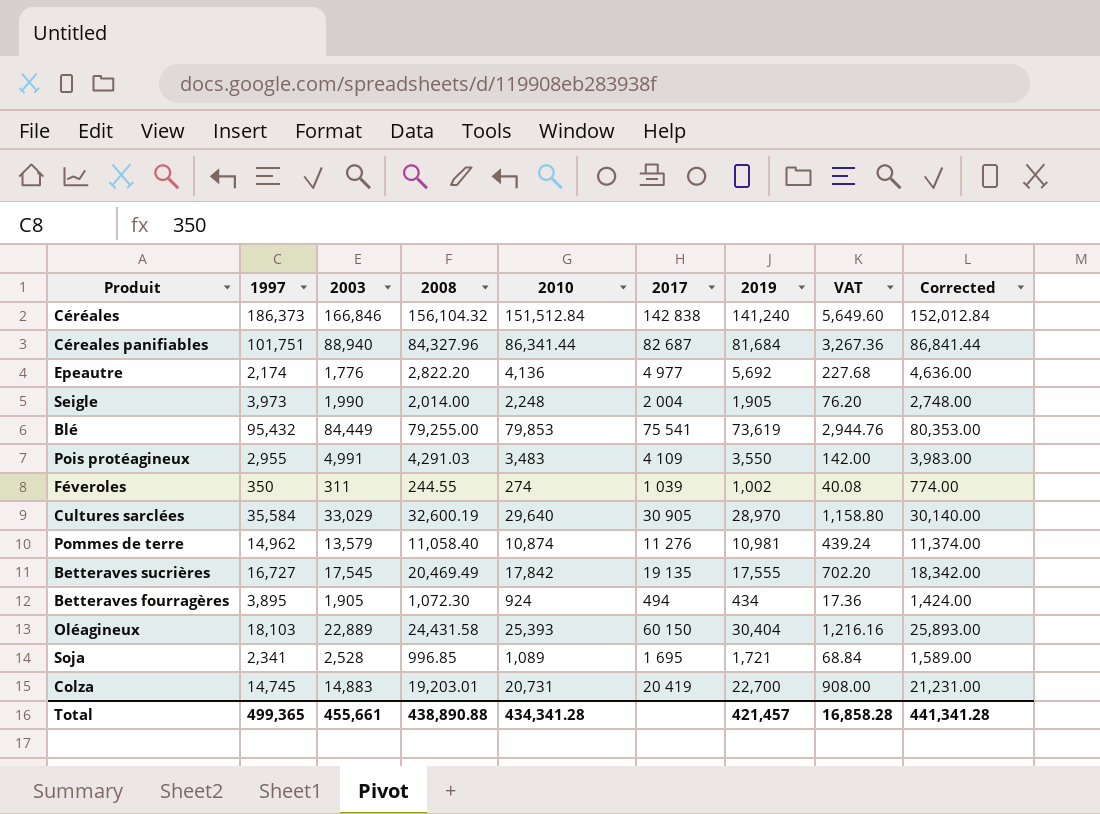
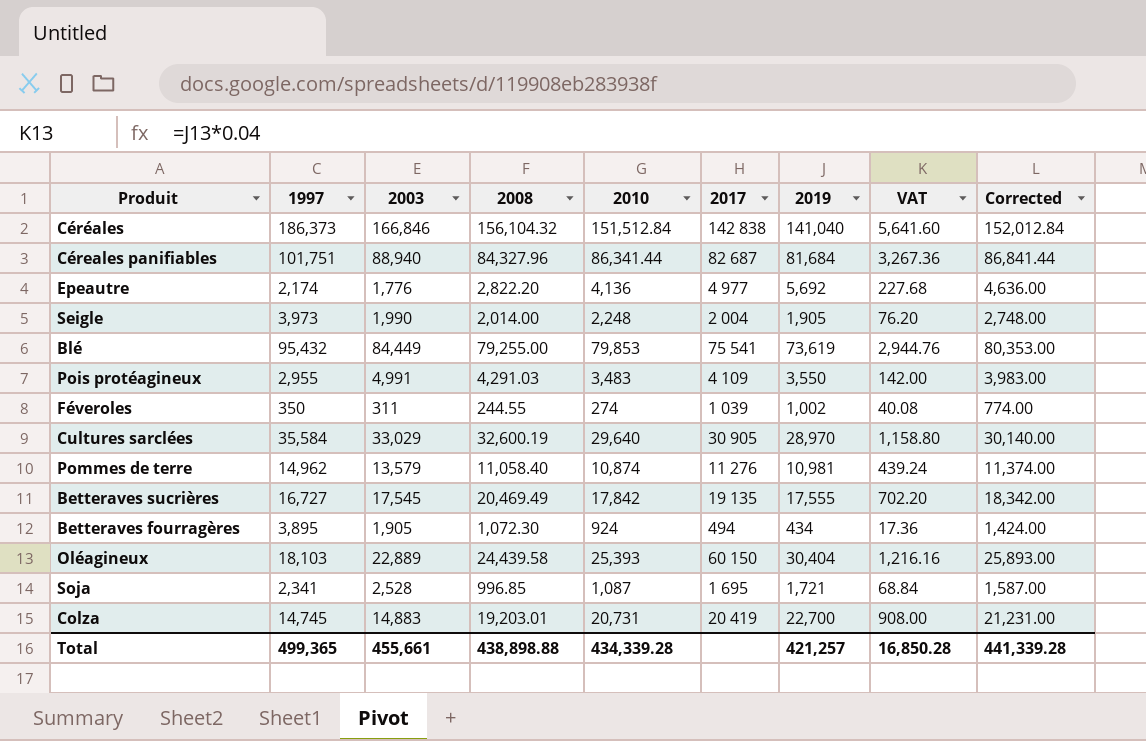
Céréales | 2019: 141,240 -> 141,040
Céréales | VAT: 5,649.60 -> 5,641.60
Oléagineux | 2008: 24,431.58 -> 24,439.58
Soja | 2010: 1,089 -> 1,087
Soja | Corrected: 1,589.00 -> 1,587.00
Total | 2008: 438,890.88 -> 438,898.88
Total | 2010: 434,341.28 -> 434,339.28
Total | 2019: 421,457 -> 421,257
Total | VAT: 16,858.28 -> 16,850.28
Total | Corrected: 441,341.28 -> 441,339.28

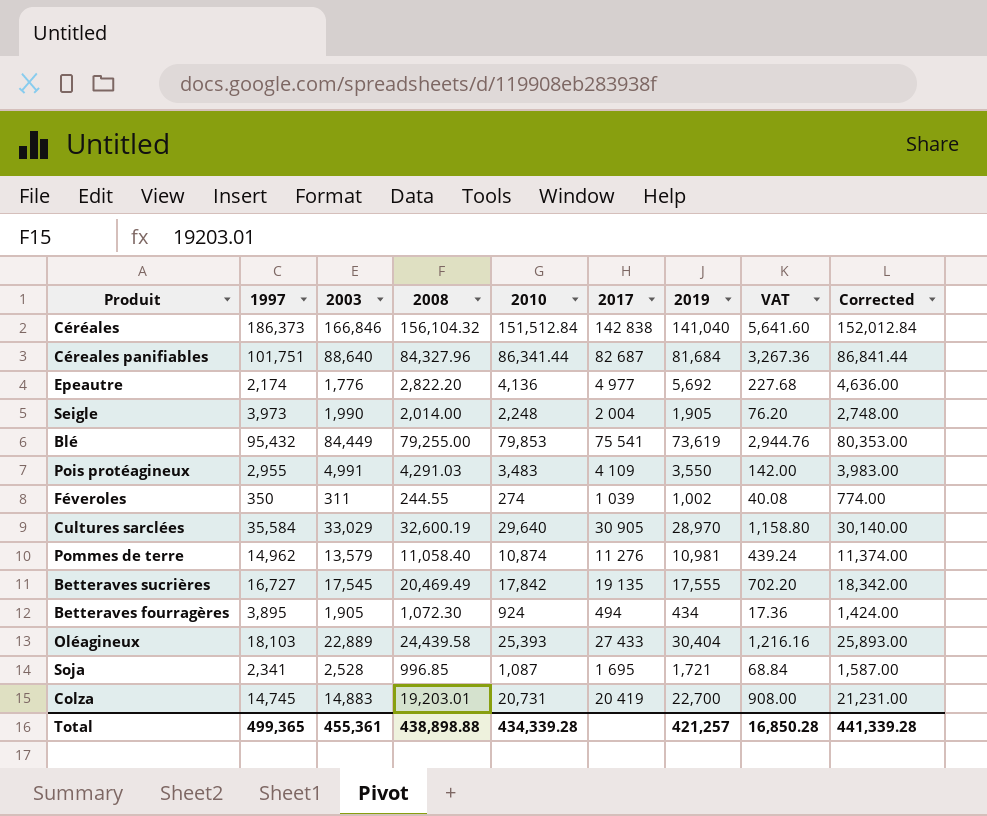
Céreales panifiables | 2003: 88,940 -> 88,640
Oléagineux | 2017: 60 150 -> 27 433
Total | 2003: 455,661 -> 455,361

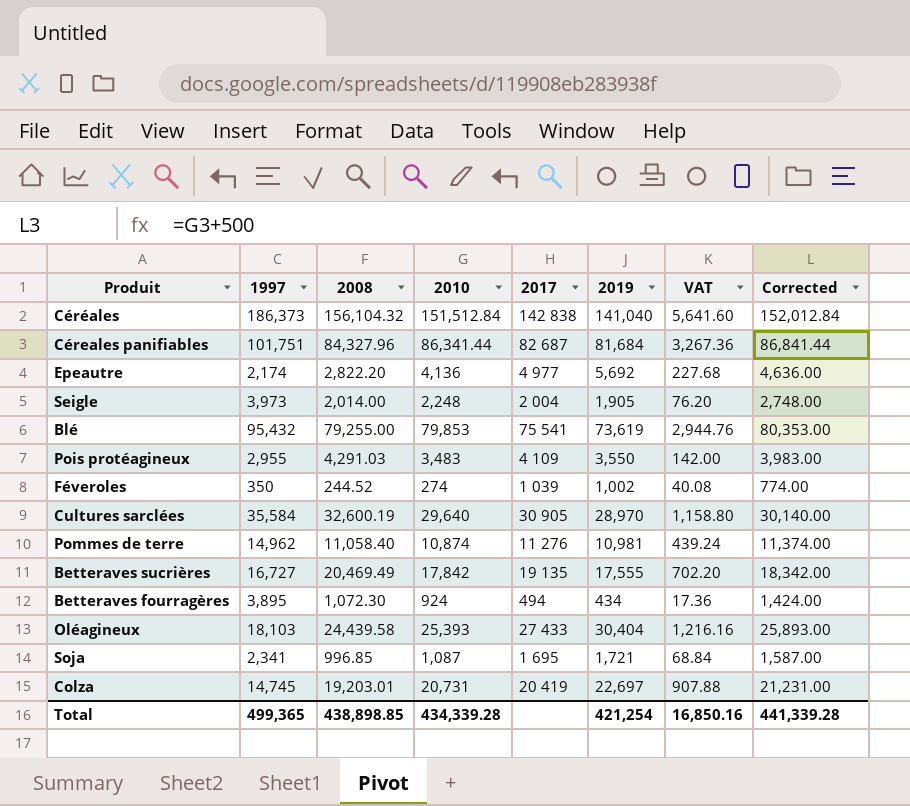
column 2003 | position: 3 -> none
Féveroles | 2008: 244.55 -> 244.52
Colza | 2019: 22,700 -> 22,697
Colza | VAT: 908.00 -> 907.88
Total | 2008: 438,898.88 -> 438,898.85
Total | 2019: 421,257 -> 421,254
Total | VAT: 16,850.28 -> 16,850.16

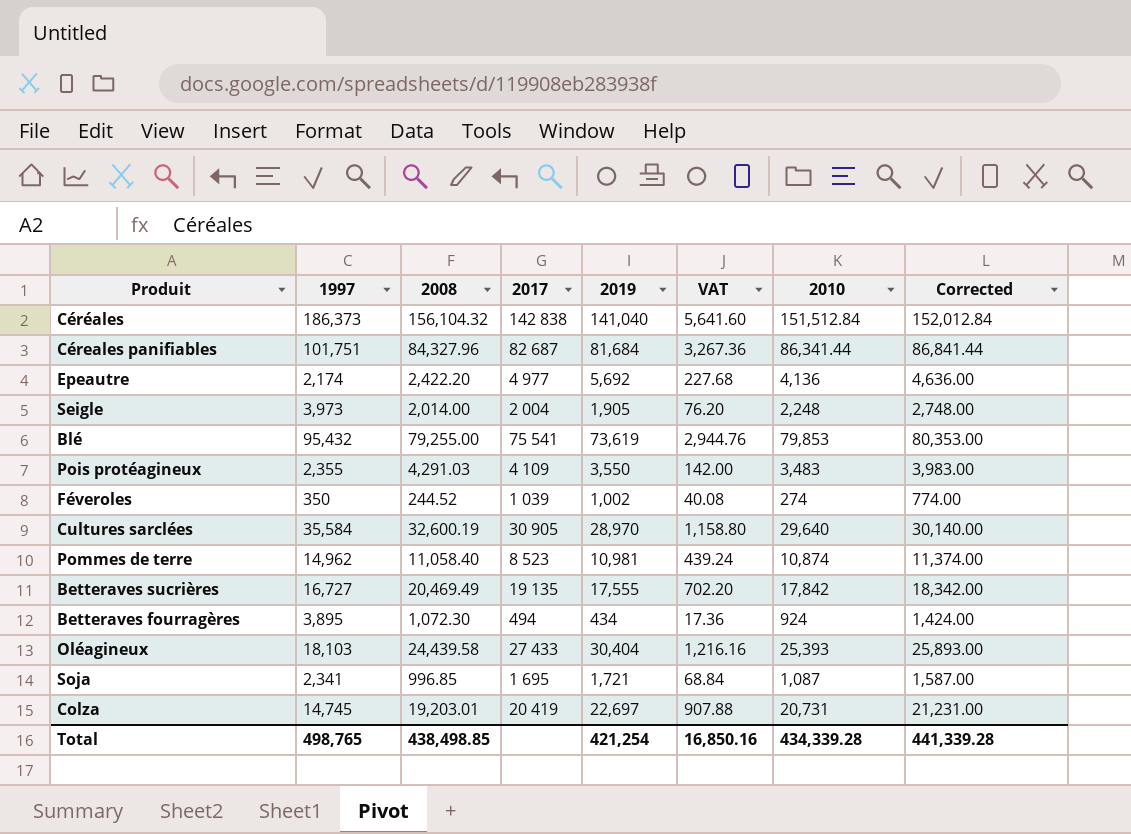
column 2010 | position: 4 -> 7
Epeautre | 2008: 2,822.20 -> 2,422.20
Pois protéagineux | 1997: 2,955 -> 2,355
Pommes de terre | 2017: 11 276 -> 8 523
Total | 1997: 499,365 -> 498,765
Total | 2008: 438,898.85 -> 438,498.85

